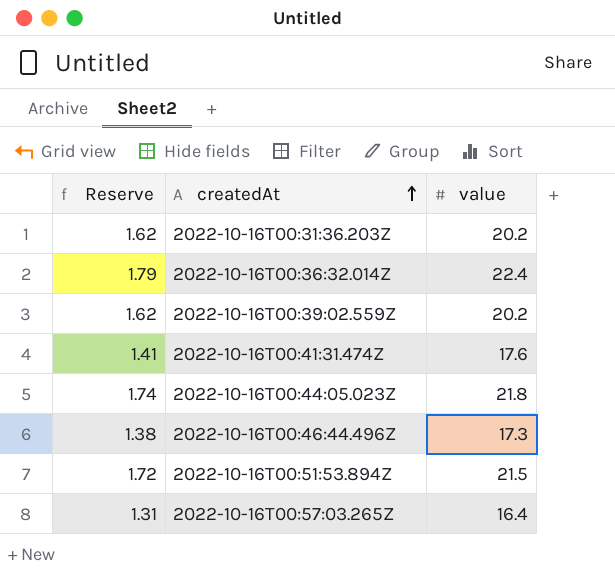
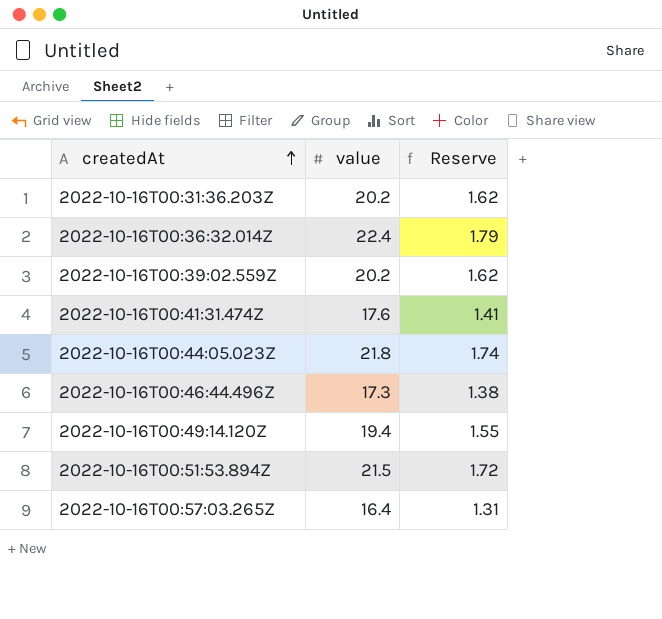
column Reserve | position: 1 -> 3
row 2022-10-16T00:49:14.120Z: none -> 19.4 | 1.55

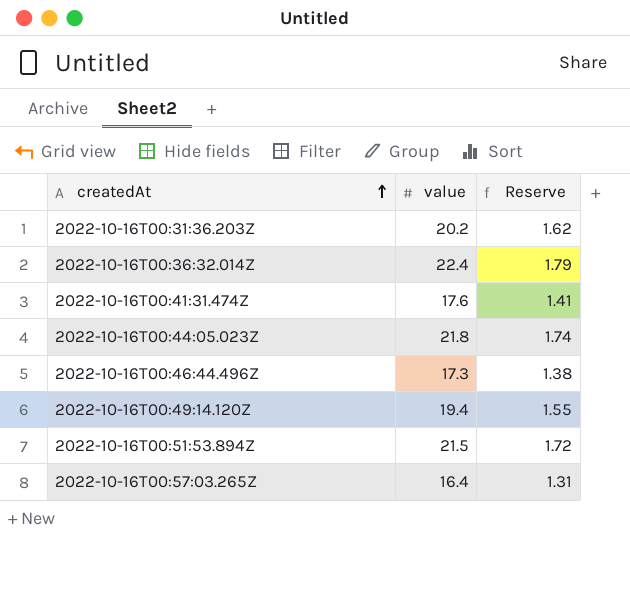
row 2022-10-16T00:39:02.559Z: 20.2 | 1.62 -> none

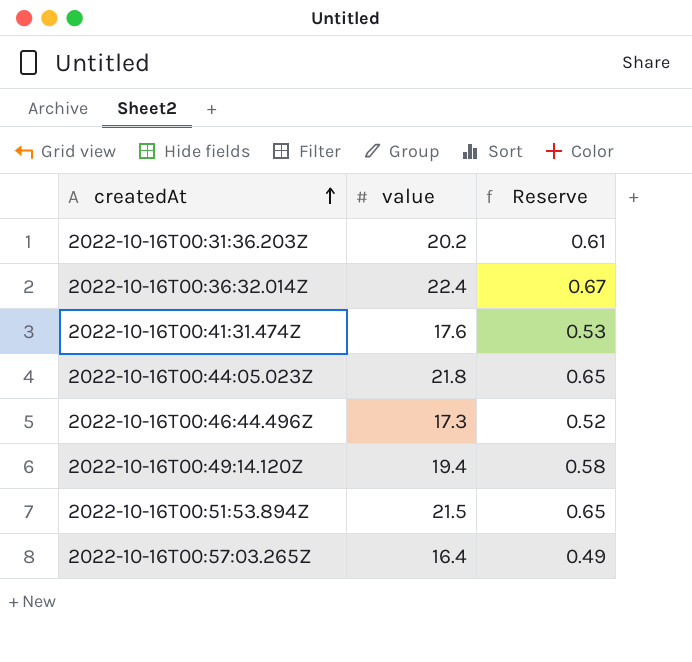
column Reserve | formula: [value] * 0.08 -> [value] * 0.03

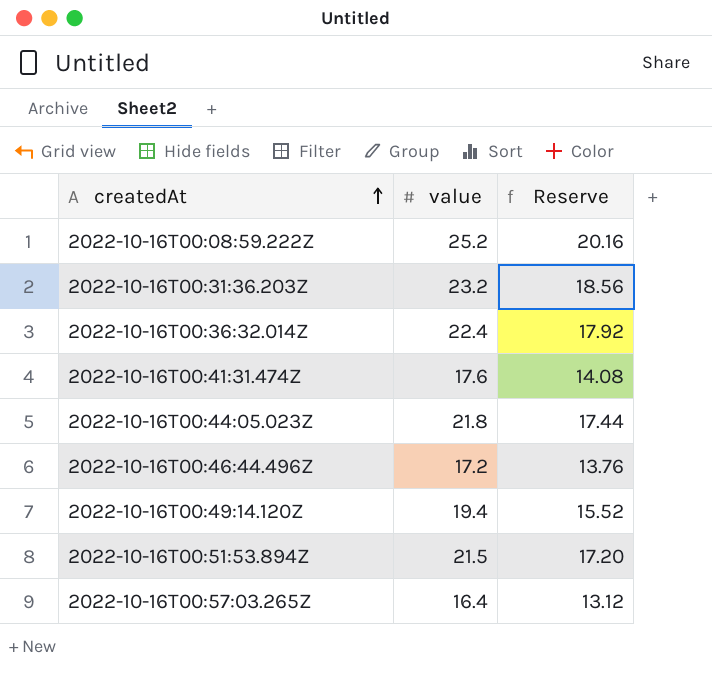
column Reserve | formula: [value] * 0.03 -> [value] * 0.8
row 2022-10-16T00:08:59.222Z: none -> 25.2 | 20.16
2022-10-16T00:31:36.203Z | value: 20.2 -> 23.2
2022-10-16T00:46:44.496Z | value: 17.3 -> 17.2

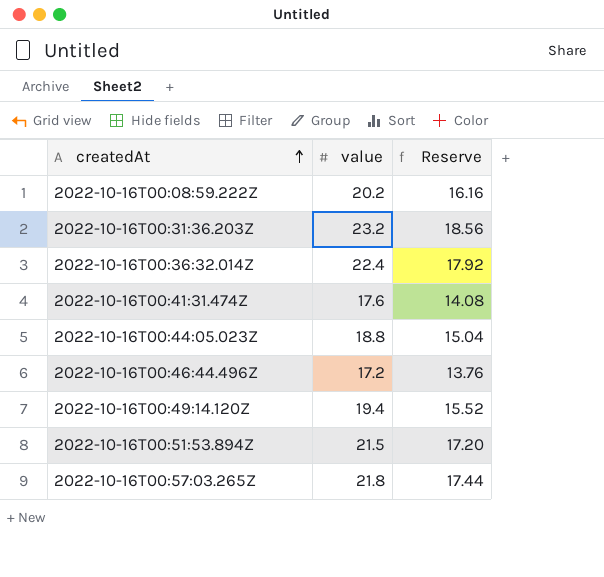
2022-10-16T00:08:59.222Z | value: 25.2 -> 20.2
2022-10-16T00:08:59.222Z | Reserve: 20.16 -> 16.16
2022-10-16T00:44:05.023Z | value: 21.8 -> 18.8
2022-10-16T00:44:05.023Z | Reserve: 17.44 -> 15.04
2022-10-16T00:57:03.265Z | value: 16.4 -> 21.8
2022-10-16T00:57:03.265Z | Reserve: 13.12 -> 17.44

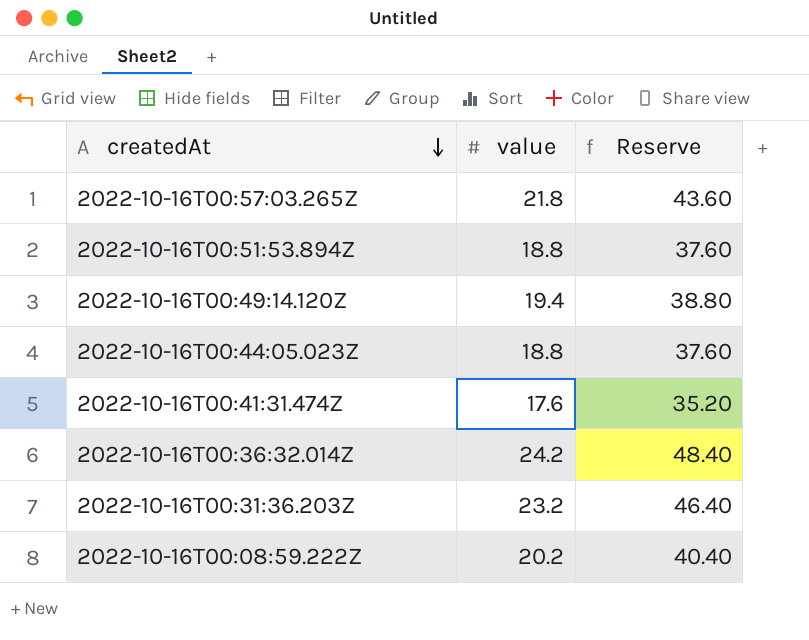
row order: createdAt ascending -> createdAt descending
column Reserve | formula: [value] * 0.8 -> [value] * 2
row 2022-10-16T00:46:44.496Z: 17.2 | 13.76 -> none
2022-10-16T00:51:53.894Z | value: 21.5 -> 18.8
2022-10-16T00:36:32.014Z | value: 22.4 -> 24.2

